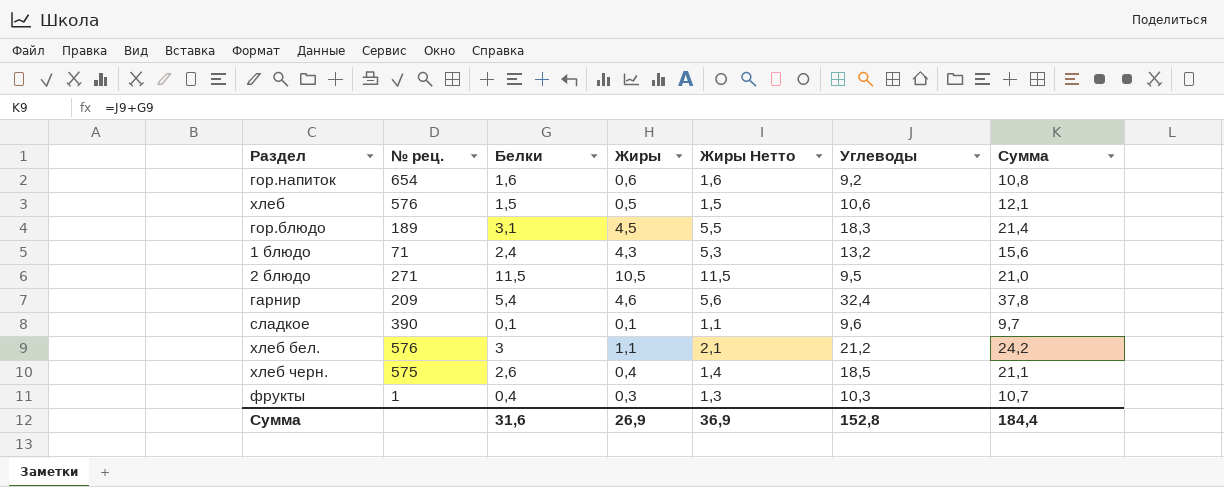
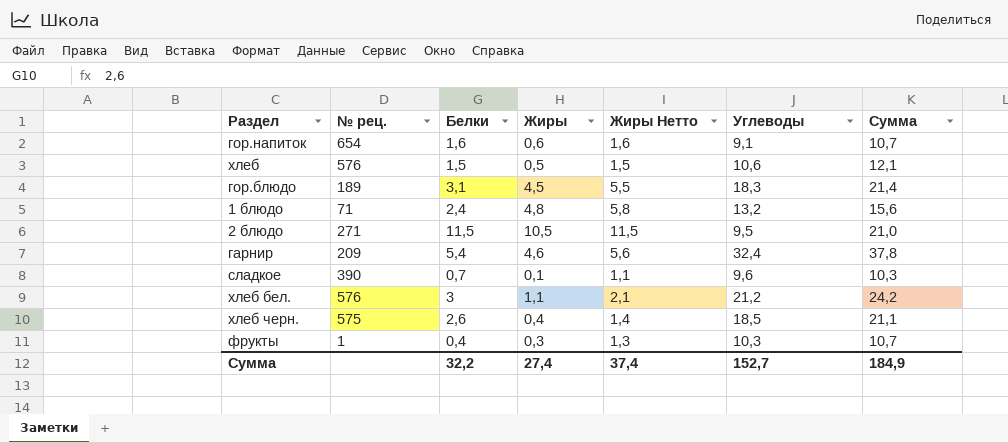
гор.напиток | Углеводы: 9,2 -> 9,1
гор.напиток | Сумма: 10,8 -> 10,7
1 блюдо | Жиры: 4,3 -> 4,8
1 блюдо | Жиры Нетто: 5,3 -> 5,8
сладкое | Белки: 0,1 -> 0,7
сладкое | Сумма: 9,7 -> 10,3
Сумма | Белки: 31,6 -> 32,2
Сумма | Жиры: 26,9 -> 27,4
Сумма | Жиры Нетто: 36,9 -> 37,4
Сумма | Углеводы: 152,8 -> 152,7
Сумма | Сумма: 184,4 -> 184,9

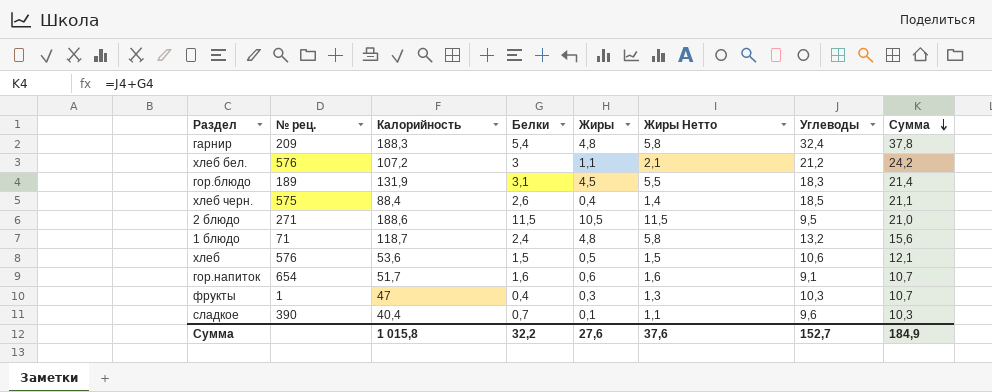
row order: none -> Сумма descending
column Калорийность | position: none -> 3
гарнир | Жиры: 4,6 -> 4,8
гарнир | Жиры Нетто: 5,6 -> 5,8
Сумма | Жиры: 27,4 -> 27,6
Сумма | Жиры Нетто: 37,4 -> 37,6

